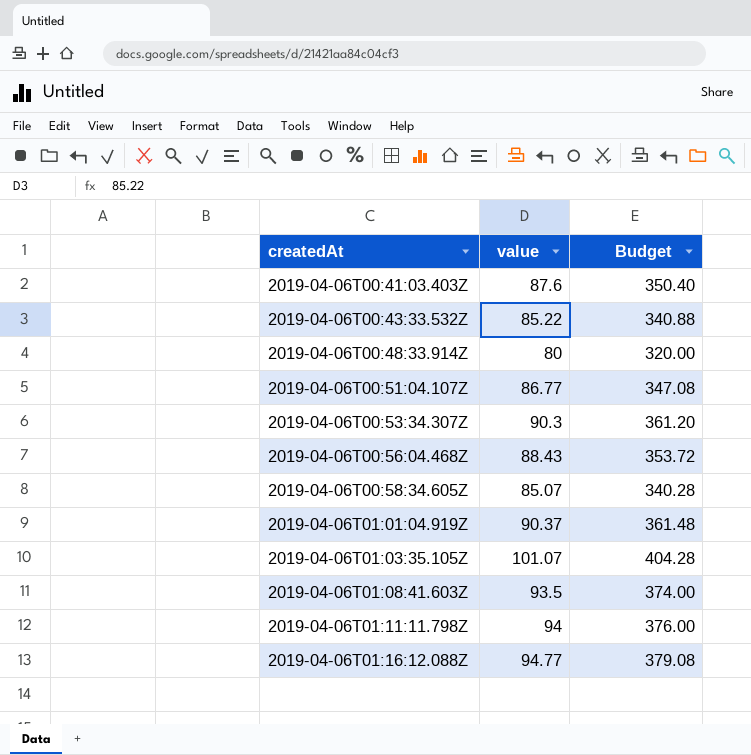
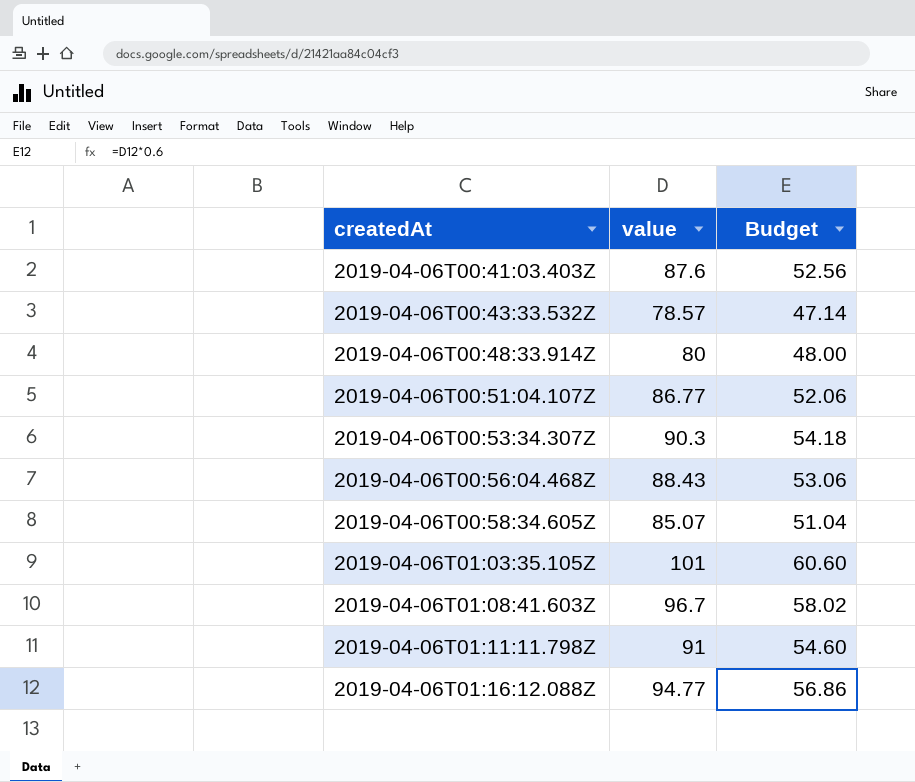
column Budget | formula: [value] * 4 -> [value] * 0.6
row 2019-04-06T01:01:04.919Z: 90.37 | 361.48 -> none
2019-04-06T00:43:33.532Z | value: 85.22 -> 78.57
2019-04-06T01:03:35.105Z | value: 101.07 -> 101
2019-04-06T01:08:41.603Z | value: 93.5 -> 96.7
2019-04-06T01:11:11.798Z | value: 94 -> 91

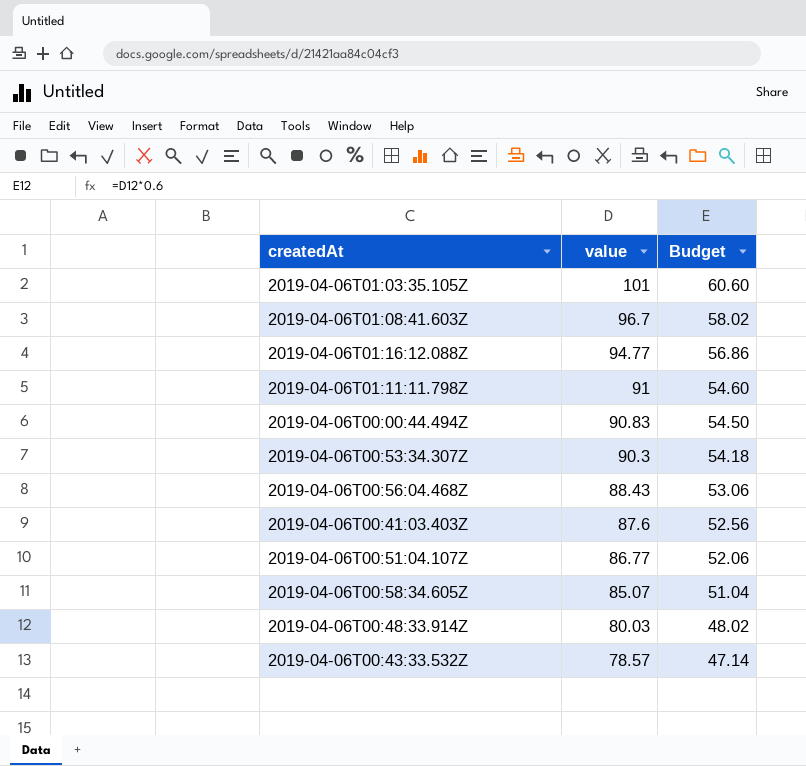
row order: createdAt ascending -> value descending
row 2019-04-06T00:00:44.494Z: none -> 90.83 | 54.50
2019-04-06T00:48:33.914Z | value: 80 -> 80.03
2019-04-06T00:48:33.914Z | Budget: 48.00 -> 48.02

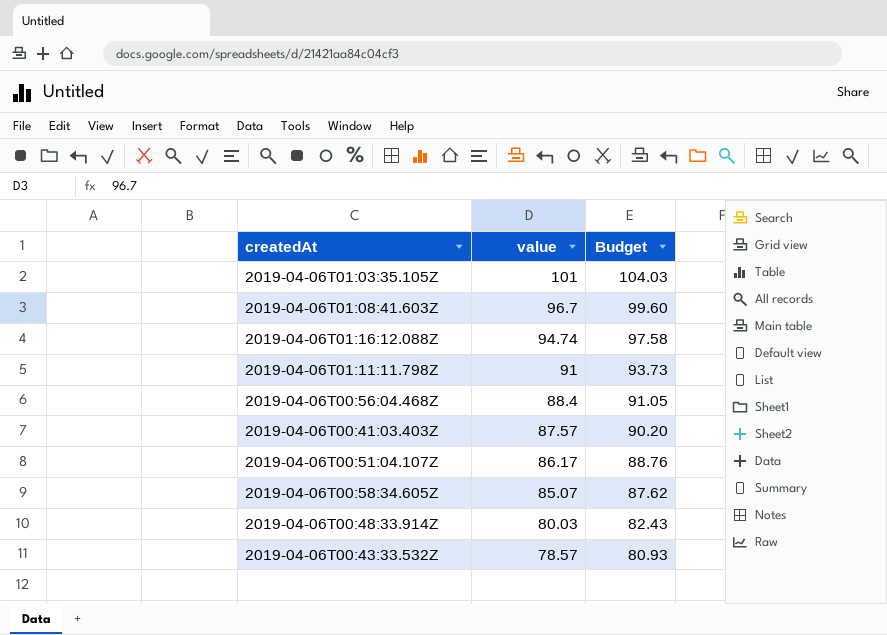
column Budget | formula: [value] * 0.6 -> [value] * 1.03
row 2019-04-06T00:00:44.494Z: 90.83 | 54.50 -> none
row 2019-04-06T00:53:34.307Z: 90.3 | 54.18 -> none
2019-04-06T01:16:12.088Z | value: 94.77 -> 94.74
2019-04-06T00:56:04.468Z | value: 88.43 -> 88.4
2019-04-06T00:41:03.403Z | value: 87.6 -> 87.57
2019-04-06T00:51:04.107Z | value: 86.77 -> 86.17

